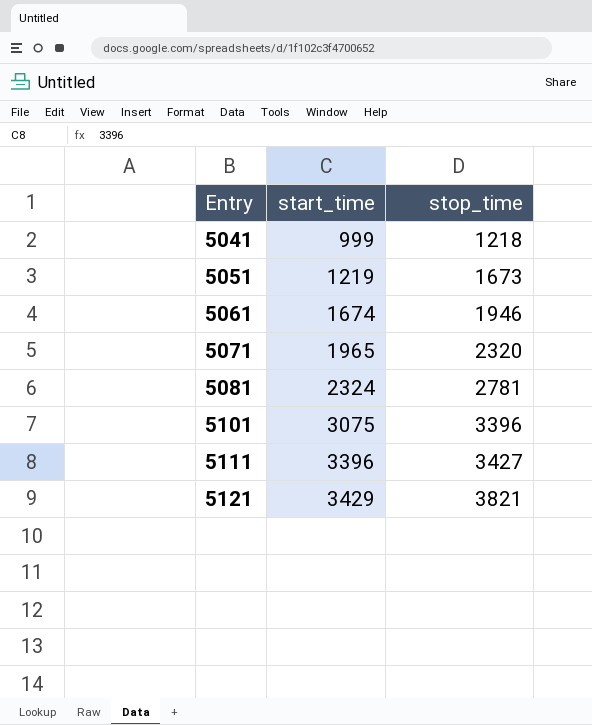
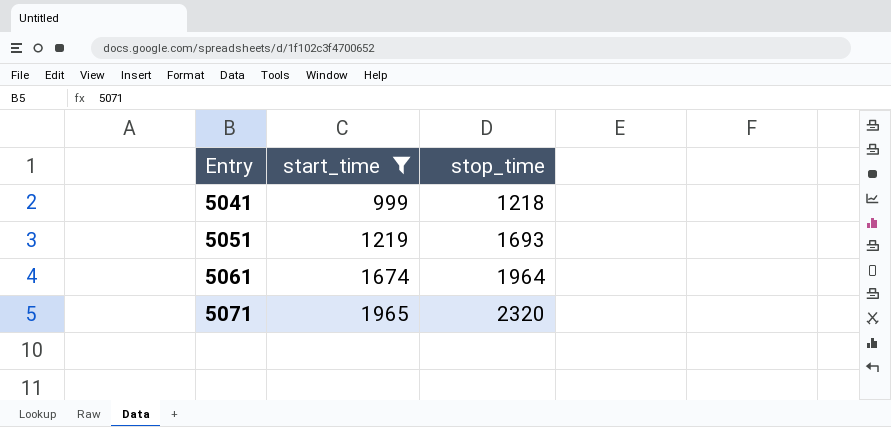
filter: none -> start_time <= 1965
5051 | stop_time: 1673 -> 1693
5061 | stop_time: 1946 -> 1964

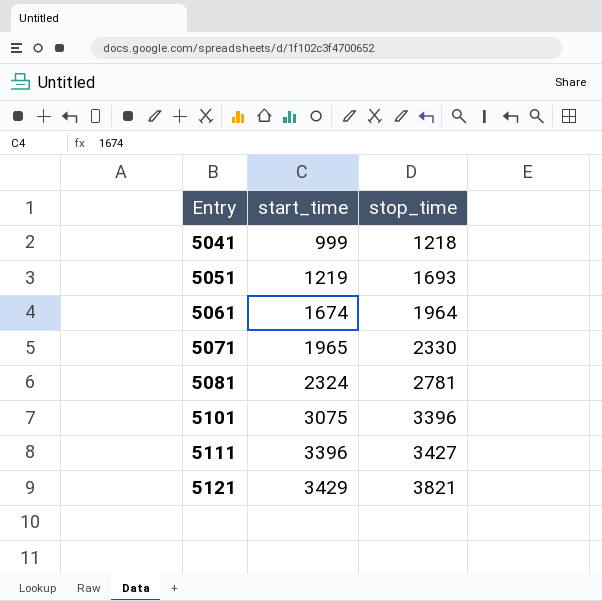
filter: start_time <= 1965 -> none
5071 | stop_time: 2320 -> 2330

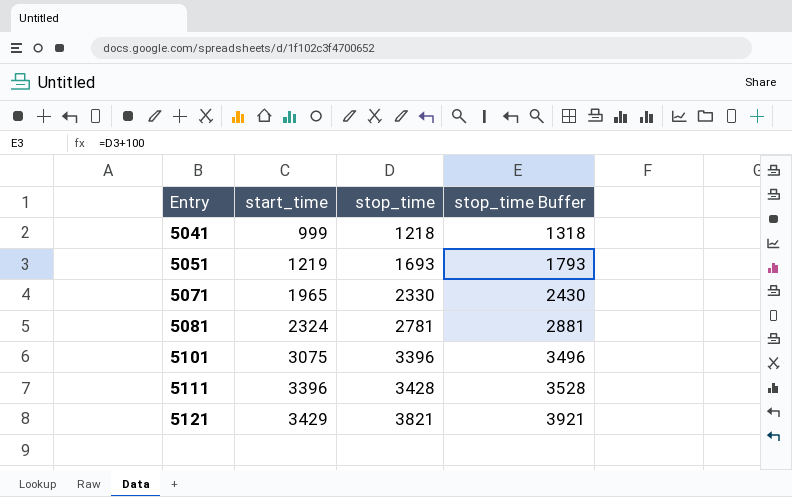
column stop_time Buffer | formula: none -> [stop_time] + 100
row 5061: 1674 | 1964 -> none
5111 | stop_time: 3427 -> 3428

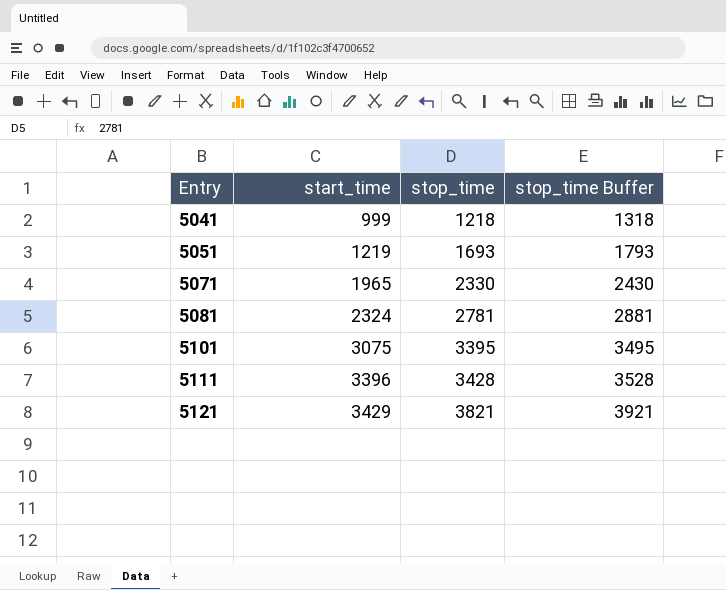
5101 | stop_time: 3396 -> 3395
5101 | stop_time Buffer: 3496 -> 3495

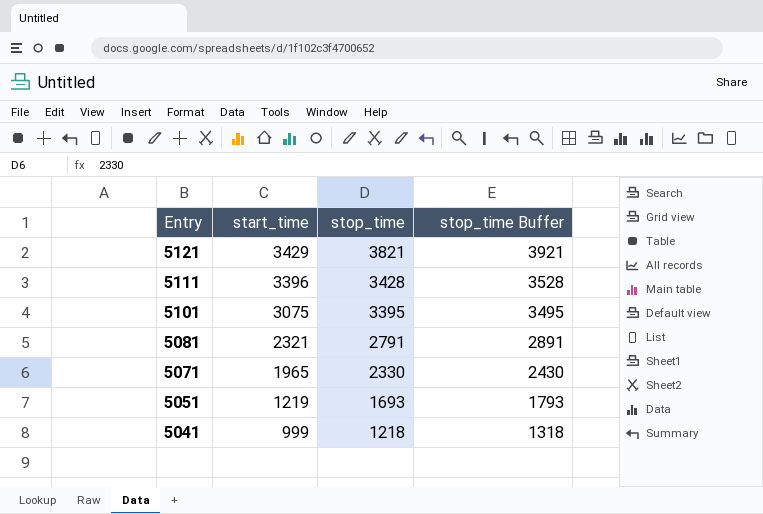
row order: Entry ascending -> Entry descending
5081 | start_time: 2324 -> 2321
5081 | stop_time: 2781 -> 2791
5081 | stop_time Buffer: 2881 -> 2891

